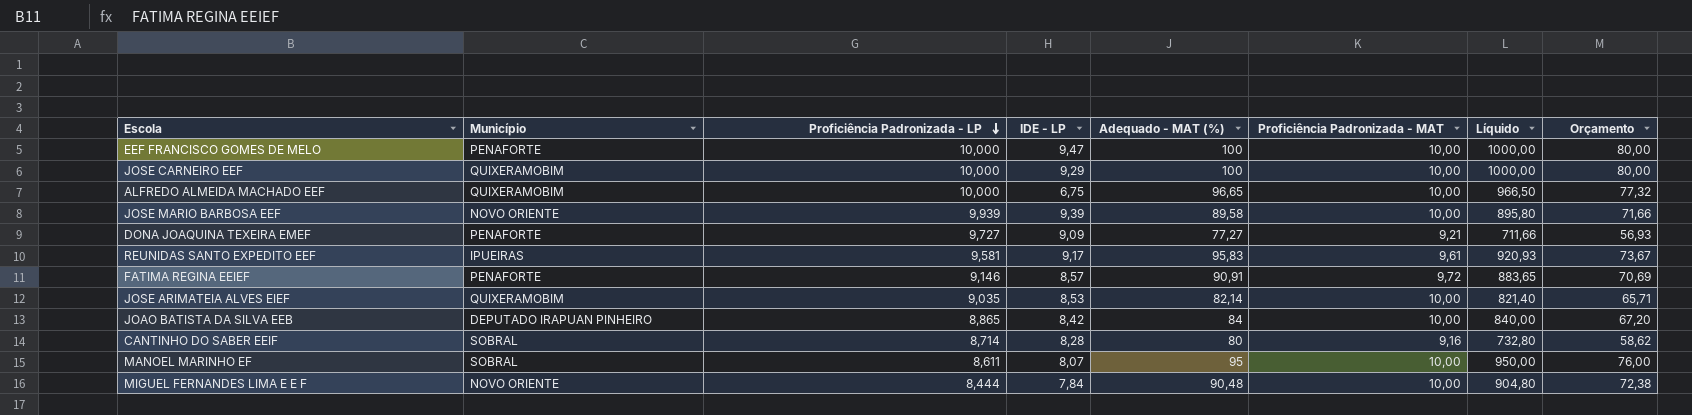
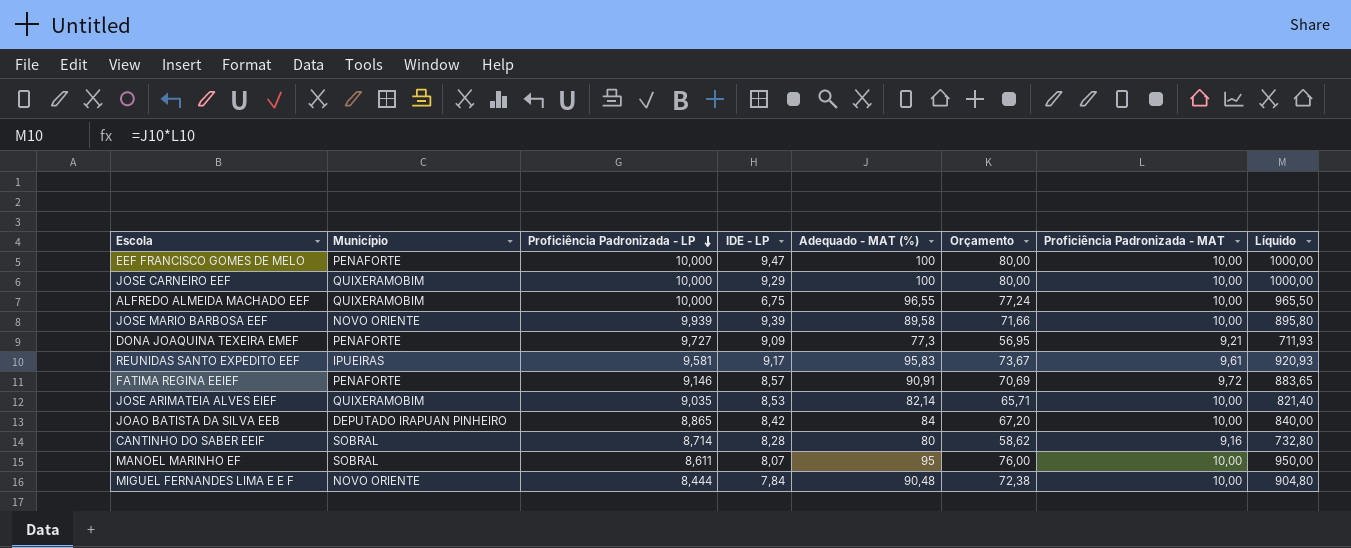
column Orçamento | position: 8 -> 6
ALFREDO ALMEIDA MACHADO EEF | Adequado - MAT (%): 96,65 -> 96,55
ALFREDO ALMEIDA MACHADO EEF | Orçamento: 77,32 -> 77,24
ALFREDO ALMEIDA MACHADO EEF | Líquido: 966,50 -> 965,50
DONA JOAQUINA TEXEIRA EMEF | Adequado - MAT (%): 77,27 -> 77,3
DONA JOAQUINA TEXEIRA EMEF | Orçamento: 56,93 -> 56,95
DONA JOAQUINA TEXEIRA EMEF | Líquido: 711,66 -> 711,93

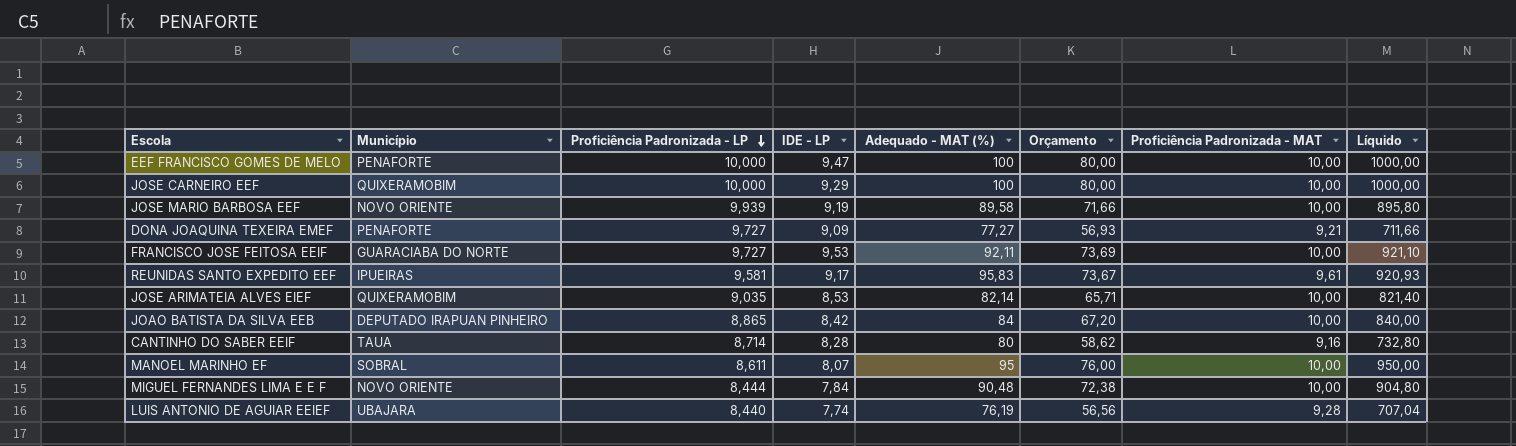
row ALFREDO ALMEIDA MACHADO EEF: QUIXERAMOBIM | 10,000 | 6,75 | 96,55 | 77,24 | 10,00 | 965,50 -> none
row FATIMA REGINA EEIEF: PENAFORTE | 9,146 | 8,57 | 90,91 | 70,69 | 9,72 | 883,65 -> none
JOSE MARIO BARBOSA EEF | IDE - LP: 9,39 -> 9,19
DONA JOAQUINA TEXEIRA EMEF | Adequado - MAT (%): 77,3 -> 77,27
DONA JOAQUINA TEXEIRA EMEF | Orçamento: 56,95 -> 56,93
DONA JOAQUINA TEXEIRA EMEF | Líquido: 711,93 -> 711,66
row FRANCISCO JOSE FEITOSA EEIF: none -> GUARACIABA DO NORTE | 9,727 | 9,53 | 92,11 | 73,69 | 10,00 | 921,10
CANTINHO DO SABER EEIF | Município: SOBRAL -> TAUA
row LUIS ANTONIO DE AGUIAR EEIEF: none -> UBAJARA | 8,440 | 7,74 | 76,19 | 56,56 | 9,28 | 707,04

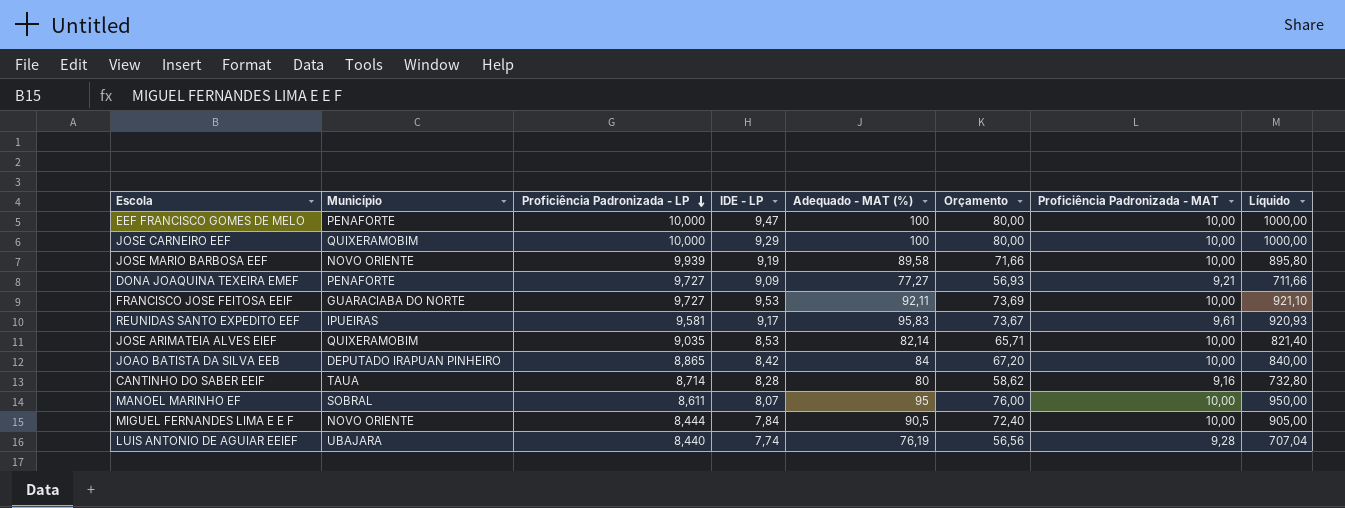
MIGUEL FERNANDES LIMA E E F | Adequado - MAT (%): 90,48 -> 90,5
MIGUEL FERNANDES LIMA E E F | Orçamento: 72,38 -> 72,40
MIGUEL FERNANDES LIMA E E F | Líquido: 904,80 -> 905,00

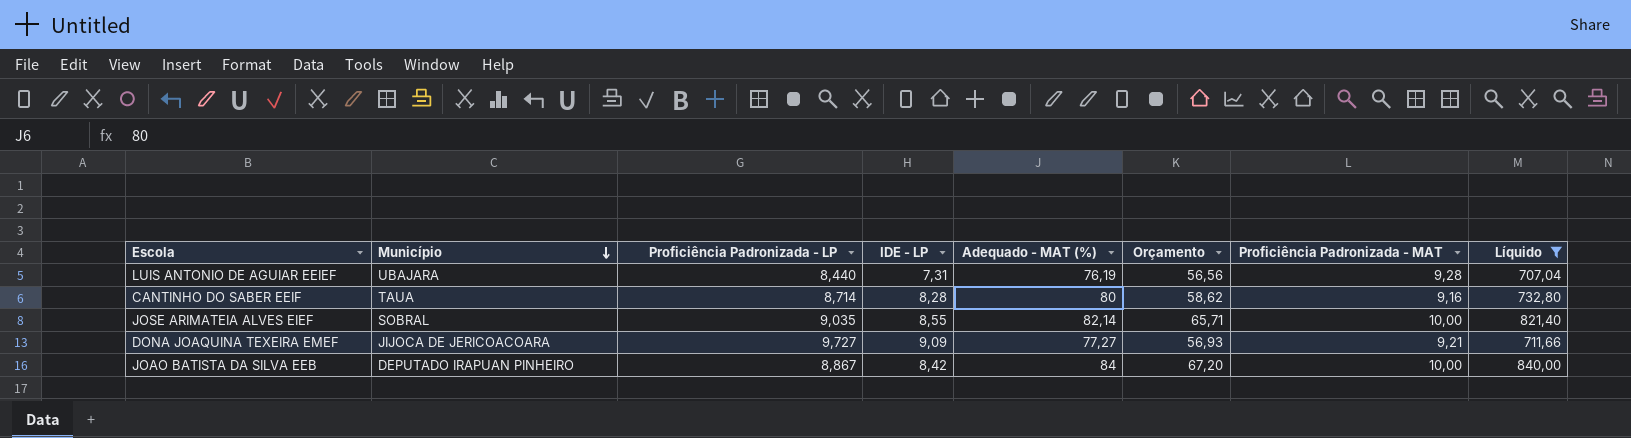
filter: none -> Líquido <= 840,00
row order: Proficiência Padronizada - LP descending -> Município descending
LUIS ANTONIO DE AGUIAR EEIEF | IDE - LP: 7,74 -> 7,31
JOSE ARIMATEIA ALVES EIEF | Município: QUIXERAMOBIM -> SOBRAL
JOSE ARIMATEIA ALVES EIEF | IDE - LP: 8,53 -> 8,55
DONA JOAQUINA TEXEIRA EMEF | Município: PENAFORTE -> JIJOCA DE JERICOACOARA
JOAO BATISTA DA SILVA EEB | Proficiência Padronizada - LP: 8,865 -> 8,867

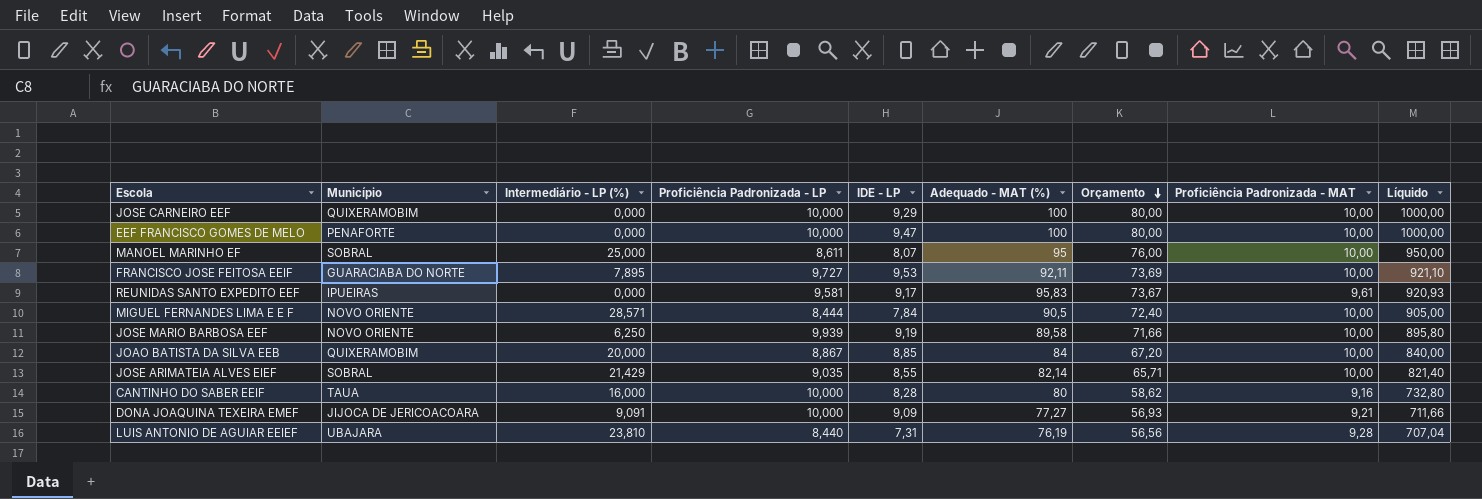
filter: Líquido <= 840,00 -> none
row order: Município descending -> Orçamento descending
column Intermediário - LP (%) | position: none -> 3
JOAO BATISTA DA SILVA EEB | Município: DEPUTADO IRAPUAN PINHEIRO -> QUIXERAMOBIM
JOAO BATISTA DA SILVA EEB | IDE - LP: 8,42 -> 8,85
CANTINHO DO SABER EEIF | Proficiência Padronizada - LP: 8,714 -> 10,000
DONA JOAQUINA TEXEIRA EMEF | Proficiência Padronizada - LP: 9,727 -> 10,000

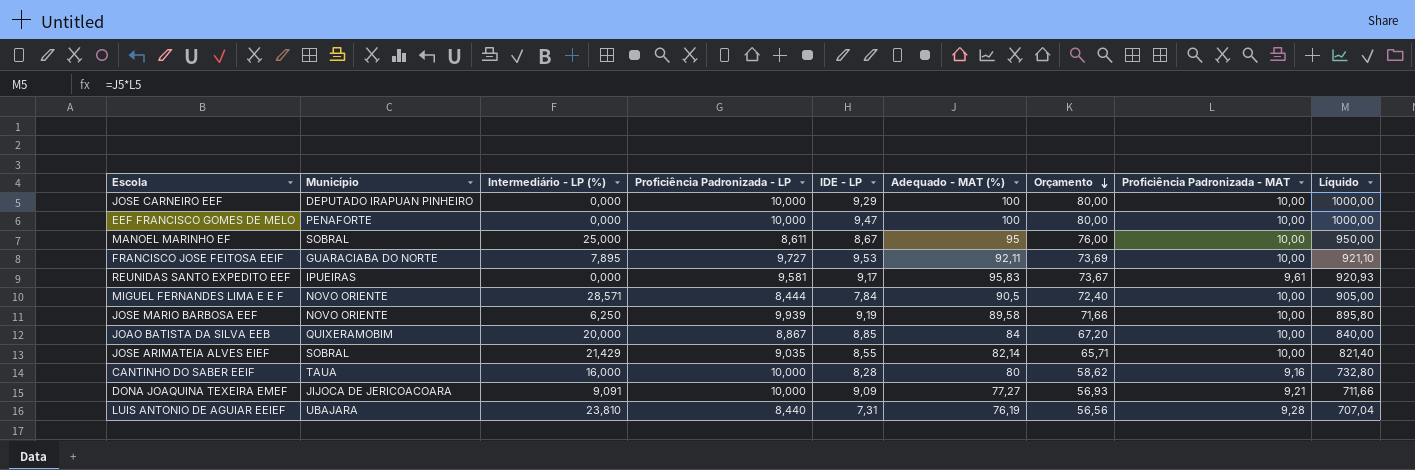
JOSE CARNEIRO EEF | Município: QUIXERAMOBIM -> DEPUTADO IRAPUAN PINHEIRO
MANOEL MARINHO EF | IDE - LP: 8,07 -> 8,67

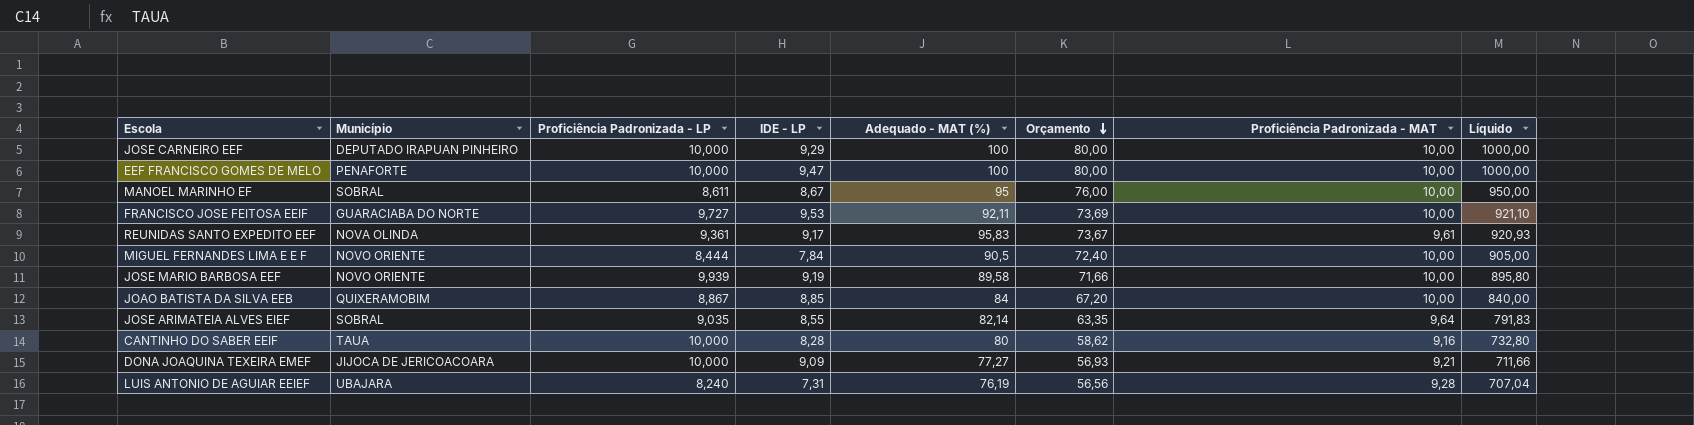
column Intermediário - LP (%) | position: 3 -> none
REUNIDAS SANTO EXPEDITO EEF | Município: IPUEIRAS -> NOVA OLINDA
REUNIDAS SANTO EXPEDITO EEF | Proficiência Padronizada - LP: 9,581 -> 9,361
JOSE ARIMATEIA ALVES EIEF | Orçamento: 65,71 -> 63,35
JOSE ARIMATEIA ALVES EIEF | Proficiência Padronizada - MAT: 10,00 -> 9,64
JOSE ARIMATEIA ALVES EIEF | Líquido: 821,40 -> 791,83
LUIS ANTONIO DE AGUIAR EEIEF | Proficiência Padronizada - LP: 8,440 -> 8,240

